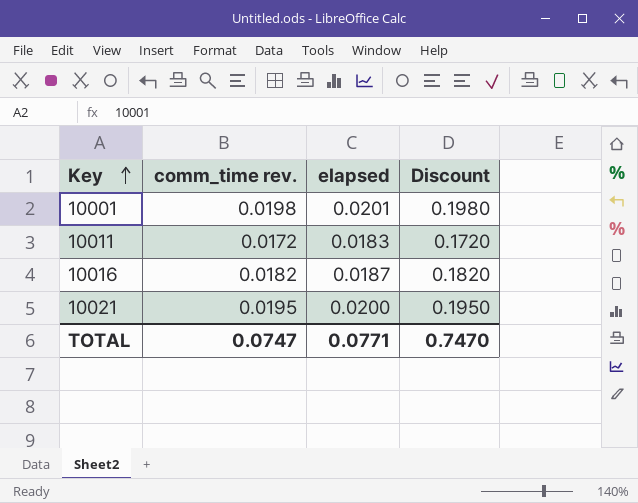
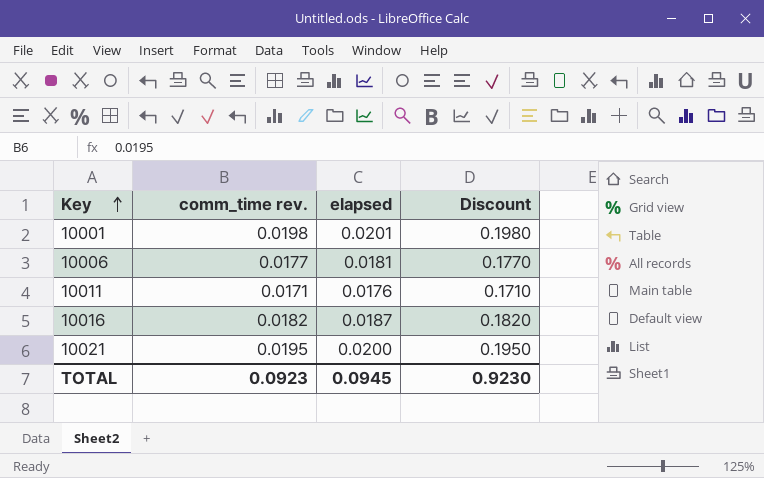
row 10006: none -> 0.0177 | 0.0181 | 0.1770
10011 | comm_time rev.: 0.0172 -> 0.0171
10011 | elapsed: 0.0183 -> 0.0176
10011 | Discount: 0.1720 -> 0.1710
TOTAL | comm_time rev.: 0.0747 -> 0.0923
TOTAL | elapsed: 0.0771 -> 0.0945
TOTAL | Discount: 0.7470 -> 0.9230

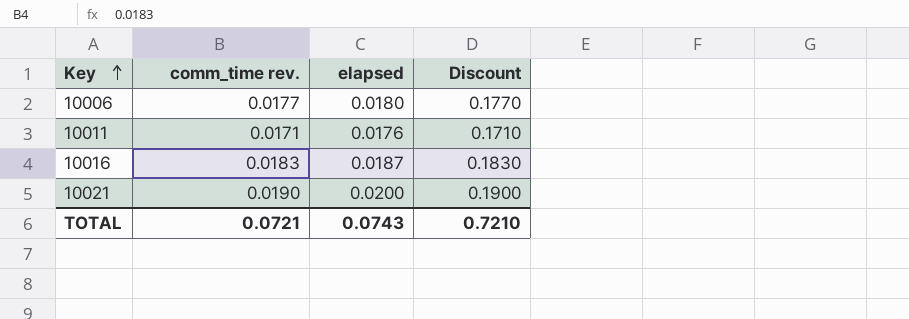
row 10001: 0.0198 | 0.0201 | 0.1980 -> none
10006 | elapsed: 0.0181 -> 0.0180
10016 | comm_time rev.: 0.0182 -> 0.0183
10016 | Discount: 0.1820 -> 0.1830
10021 | comm_time rev.: 0.0195 -> 0.0190
10021 | Discount: 0.1950 -> 0.1900
TOTAL | comm_time rev.: 0.0923 -> 0.0721
TOTAL | elapsed: 0.0945 -> 0.0743
TOTAL | Discount: 0.9230 -> 0.7210

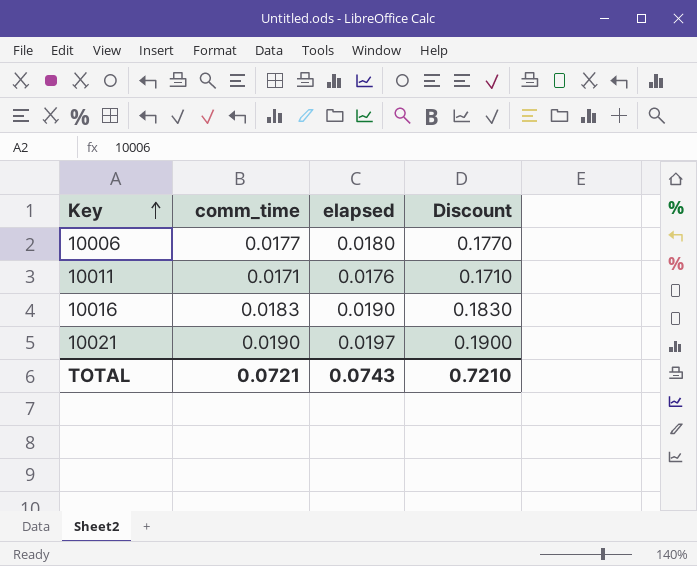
column name: comm_time rev. -> comm_time
10016 | elapsed: 0.0187 -> 0.0190
10021 | elapsed: 0.0200 -> 0.0197

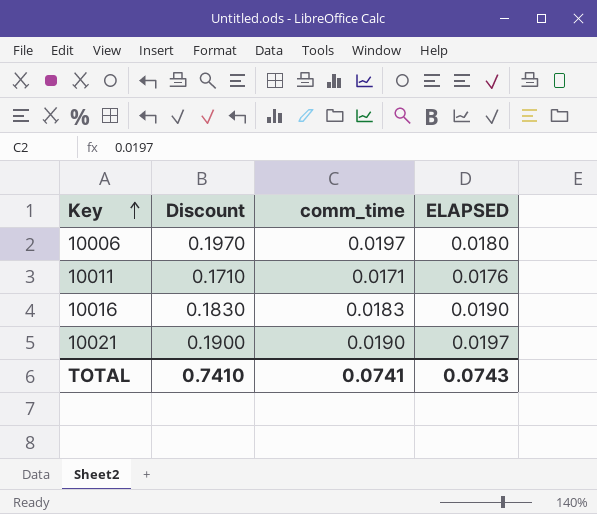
column Discount | position: 4 -> 2
column name: elapsed -> ELAPSED
10006 | Discount: 0.1770 -> 0.1970
10006 | comm_time: 0.0177 -> 0.0197
TOTAL | Discount: 0.7210 -> 0.7410
TOTAL | comm_time: 0.0721 -> 0.0741

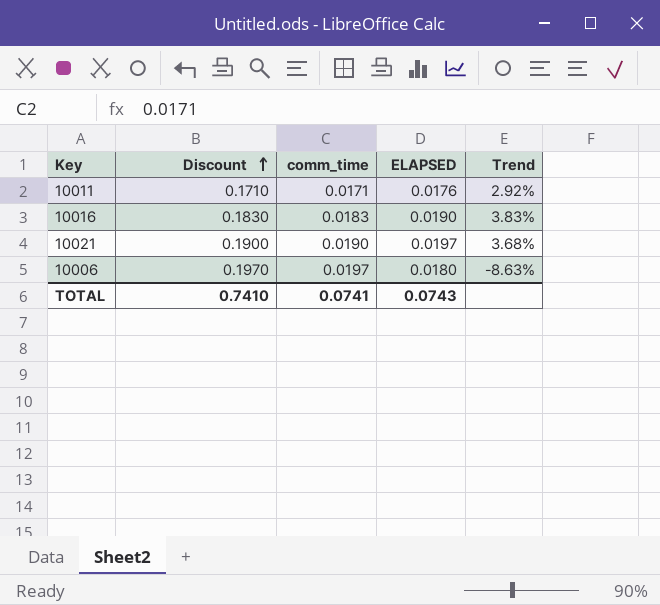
row order: Key ascending -> Discount ascending
column Trend | formula: none -> ([ELAPSED] - [comm_time]) / [comm_time]

